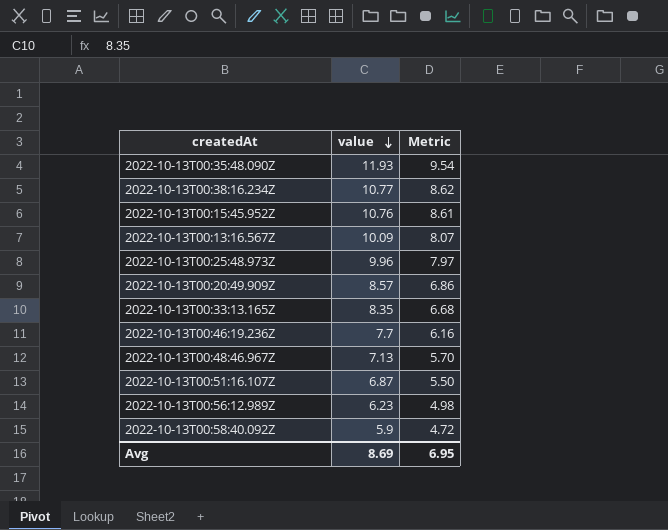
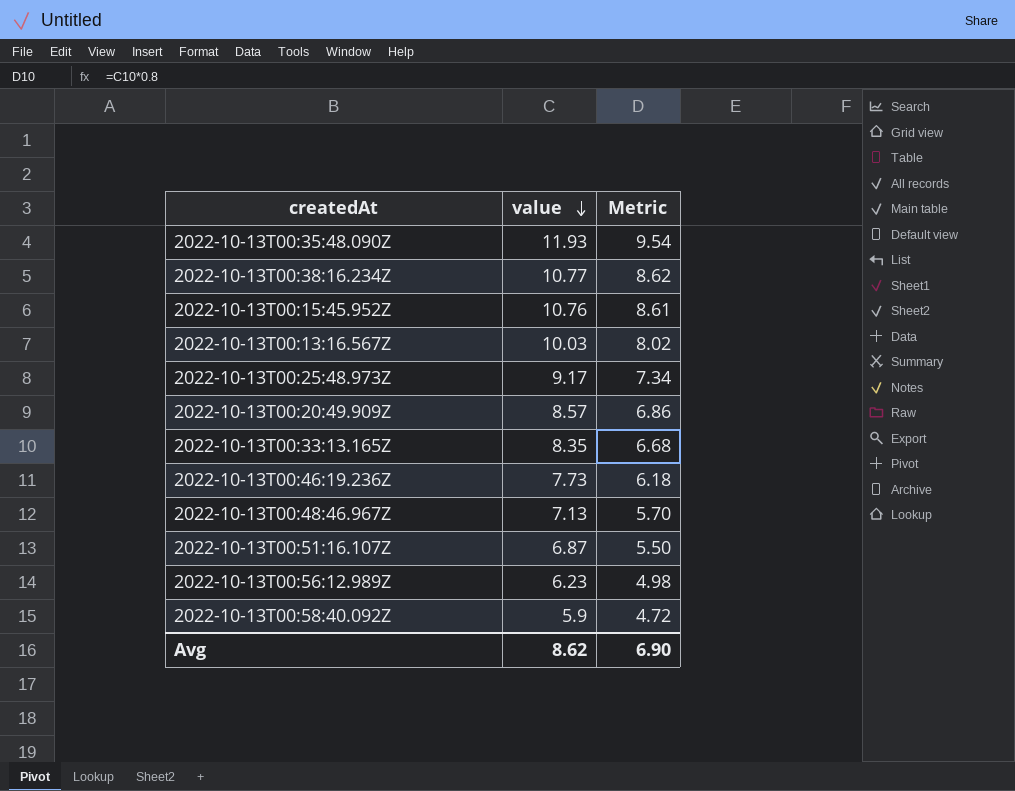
2022-10-13T00:13:16.567Z | value: 10.09 -> 10.03
2022-10-13T00:13:16.567Z | Metric: 8.07 -> 8.02
2022-10-13T00:25:48.973Z | value: 9.96 -> 9.17
2022-10-13T00:25:48.973Z | Metric: 7.97 -> 7.34
2022-10-13T00:46:19.236Z | value: 7.7 -> 7.73
2022-10-13T00:46:19.236Z | Metric: 6.16 -> 6.18
Avg | value: 8.69 -> 8.62
Avg | Metric: 6.95 -> 6.90

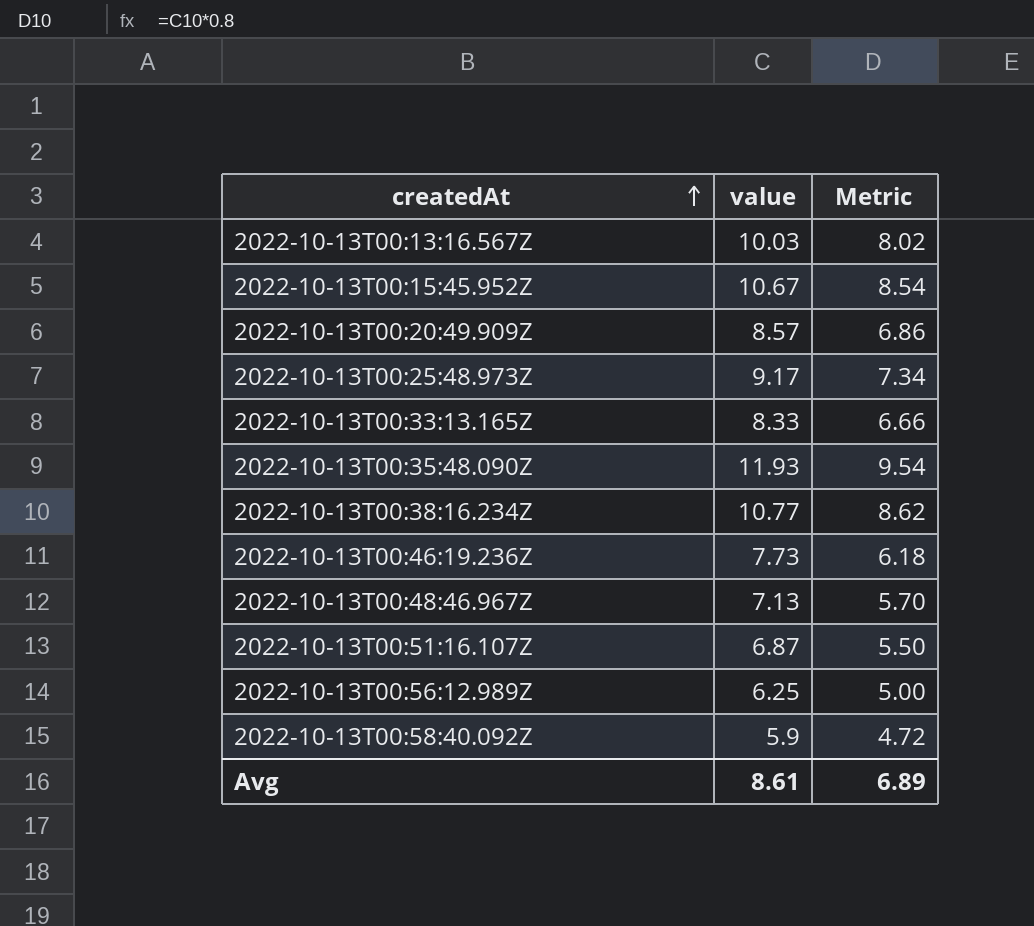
row order: value descending -> createdAt ascending
2022-10-13T00:15:45.952Z | value: 10.76 -> 10.67
2022-10-13T00:15:45.952Z | Metric: 8.61 -> 8.54
2022-10-13T00:33:13.165Z | value: 8.35 -> 8.33
2022-10-13T00:33:13.165Z | Metric: 6.68 -> 6.66
2022-10-13T00:56:12.989Z | value: 6.23 -> 6.25
2022-10-13T00:56:12.989Z | Metric: 4.98 -> 5.00
Avg | value: 8.62 -> 8.61
Avg | Metric: 6.90 -> 6.89

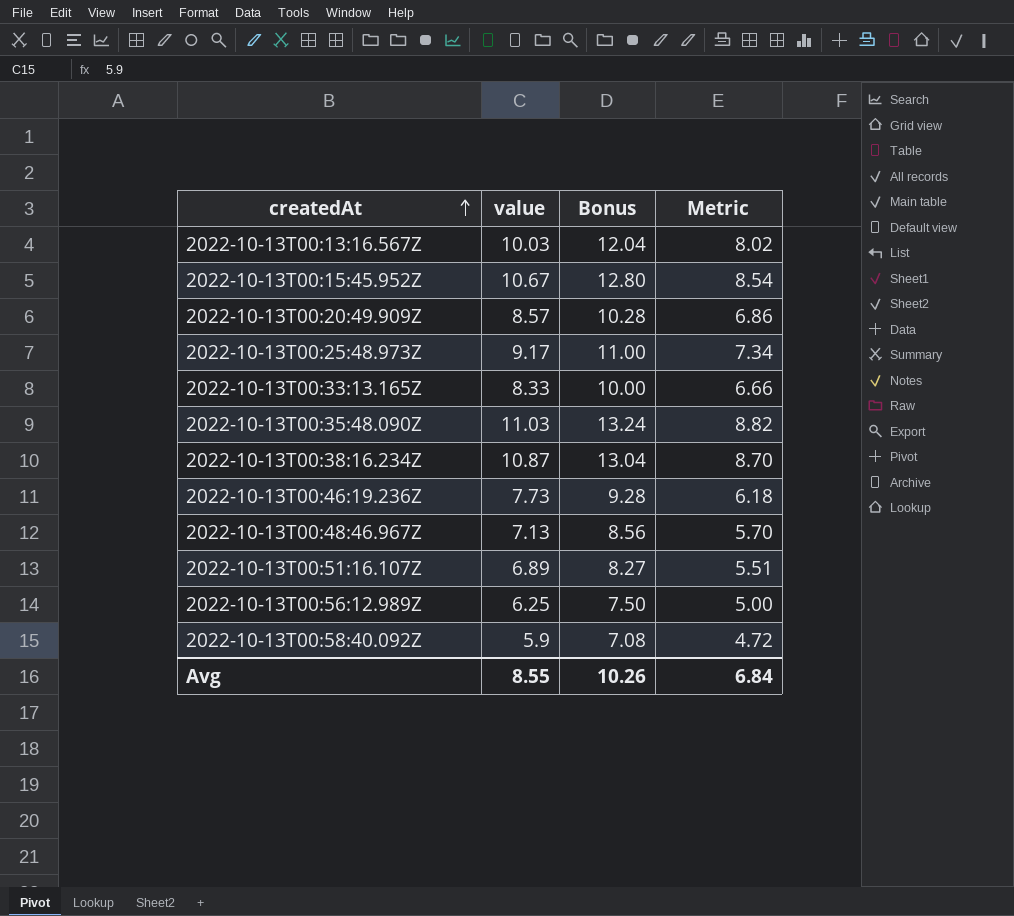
column Bonus | formula: none -> [value] * 1.2
2022-10-13T00:35:48.090Z | value: 11.93 -> 11.03
2022-10-13T00:35:48.090Z | Metric: 9.54 -> 8.82
2022-10-13T00:38:16.234Z | value: 10.77 -> 10.87
2022-10-13T00:38:16.234Z | Metric: 8.62 -> 8.70
2022-10-13T00:51:16.107Z | value: 6.87 -> 6.89
2022-10-13T00:51:16.107Z | Metric: 5.50 -> 5.51
Avg | value: 8.61 -> 8.55
Avg | Metric: 6.89 -> 6.84

